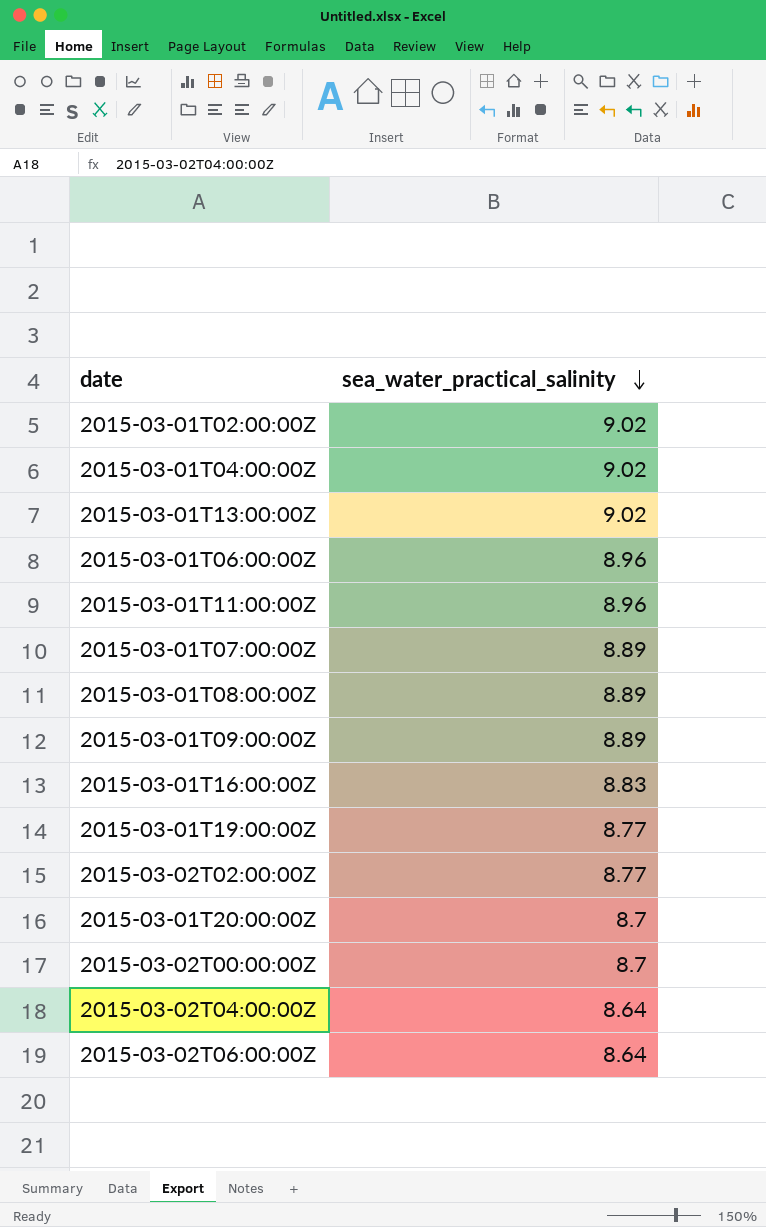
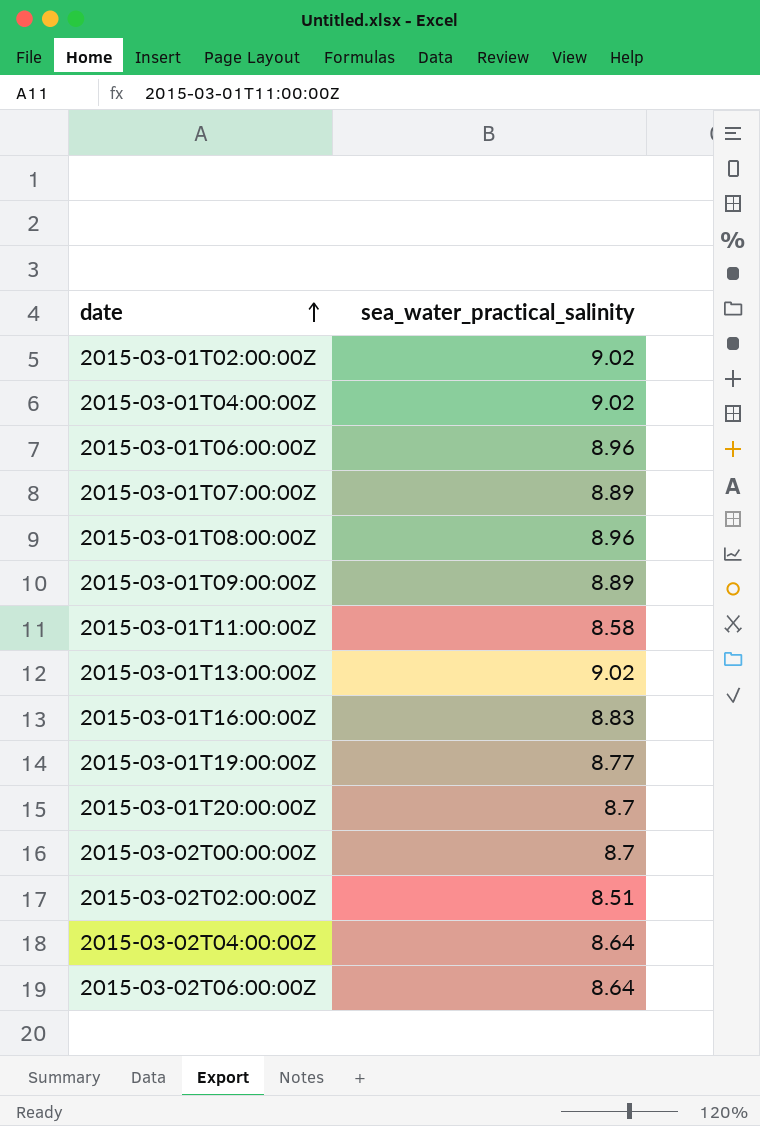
row order: sea_water_practical_salinity descending -> date ascending
2015-03-01T08:00:00Z | sea_water_practical_salinity: 8.89 -> 8.96
2015-03-01T11:00:00Z | sea_water_practical_salinity: 8.96 -> 8.58
2015-03-02T02:00:00Z | sea_water_practical_salinity: 8.77 -> 8.51

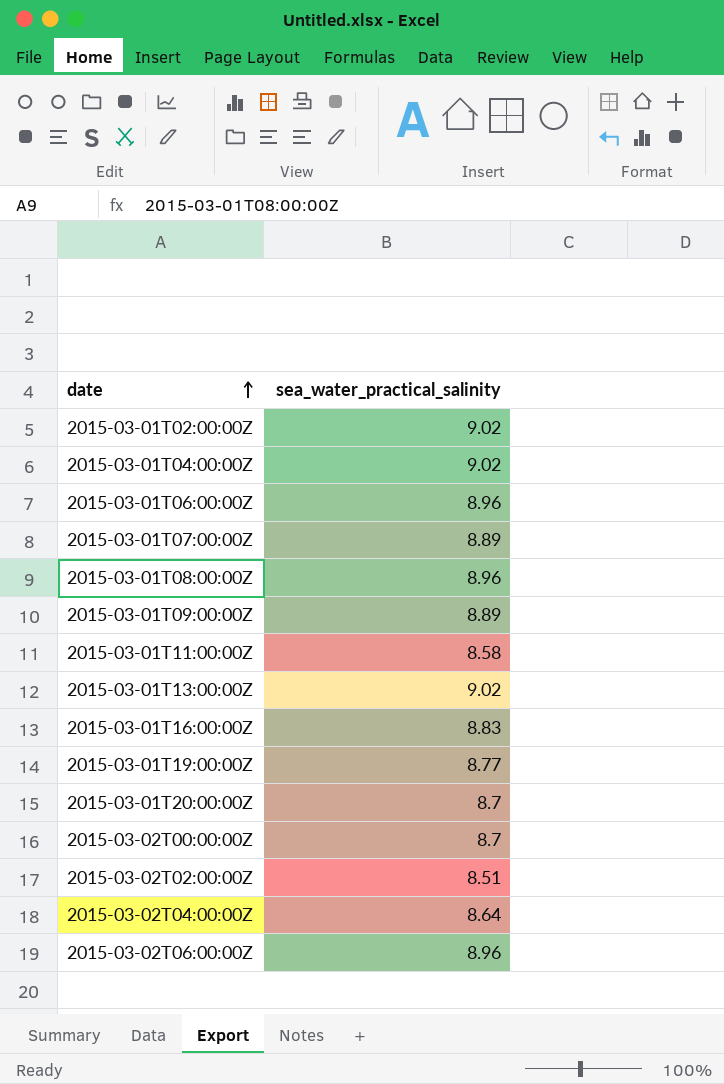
2015-03-02T06:00:00Z | sea_water_practical_salinity: 8.64 -> 8.96

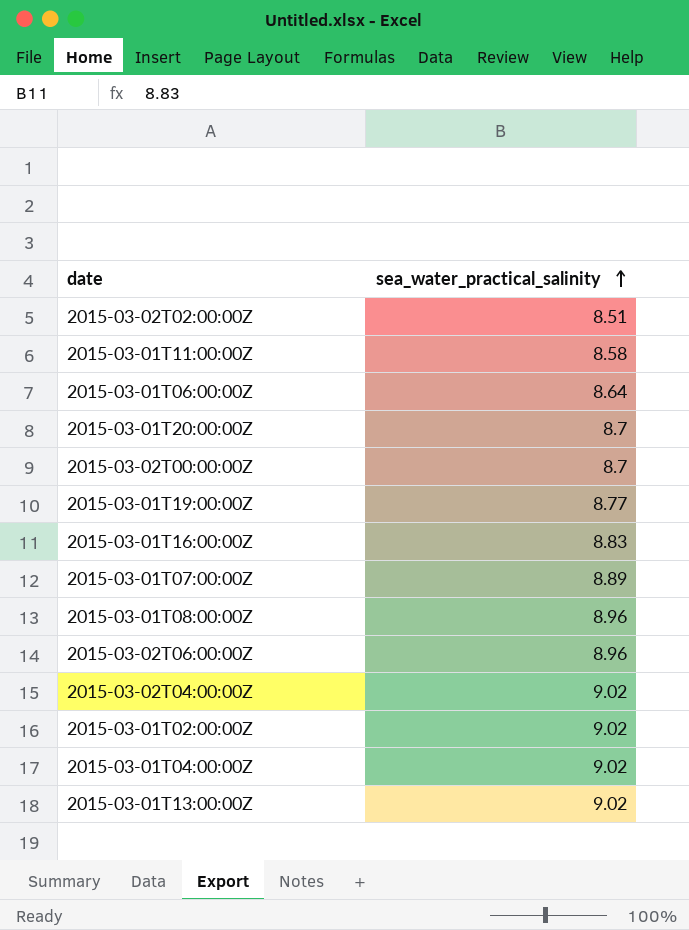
row order: date ascending -> sea_water_practical_salinity ascending
row 2015-03-01T09:00:00Z: 8.89 -> none
2015-03-01T06:00:00Z | sea_water_practical_salinity: 8.96 -> 8.64
2015-03-02T04:00:00Z | sea_water_practical_salinity: 8.64 -> 9.02

